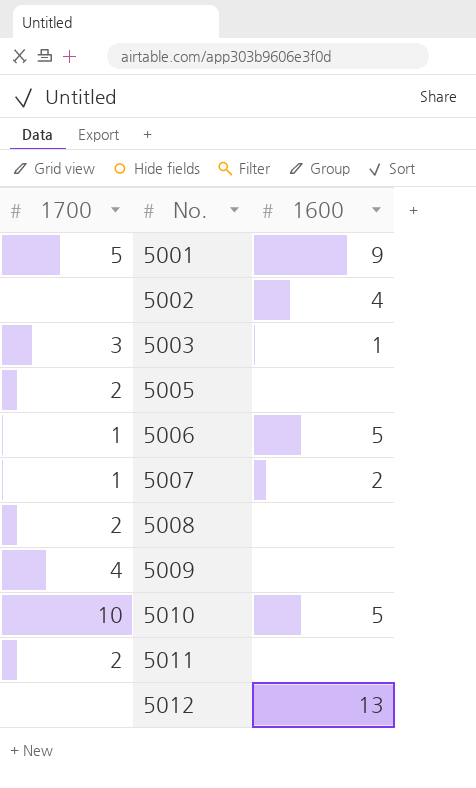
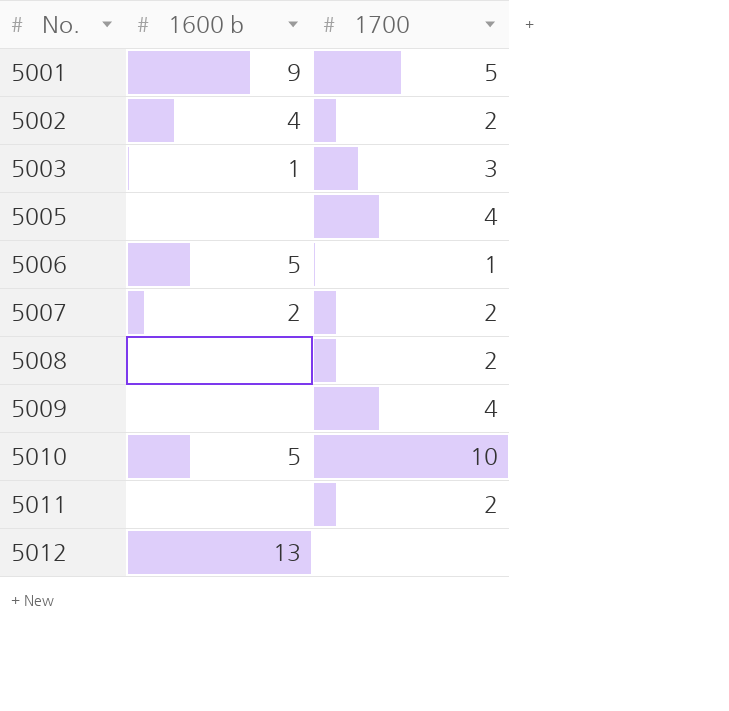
column name: 1600 -> 1600 b
column 1700 | position: 1 -> 3
5002 | 1700: none -> 2
5005 | 1700: 2 -> 4
5007 | 1700: 1 -> 2

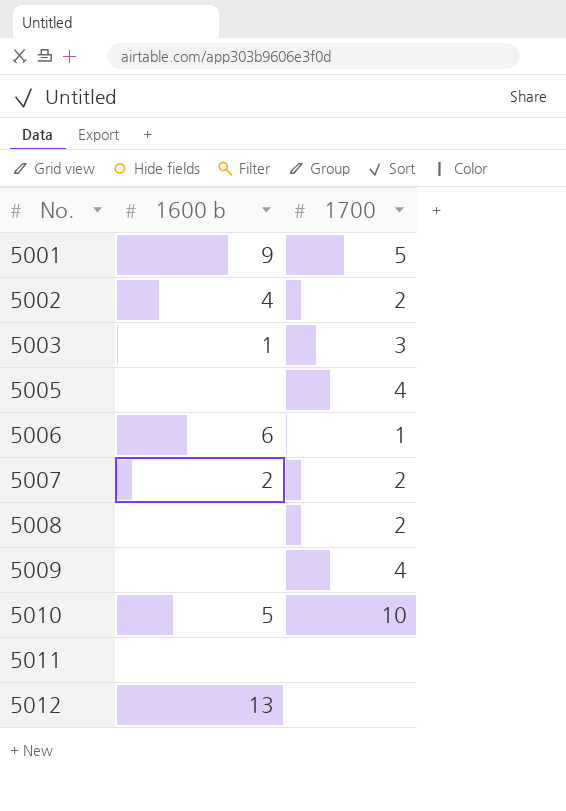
5006 | 1600 b: 5 -> 6
5011 | 1700: 2 -> none

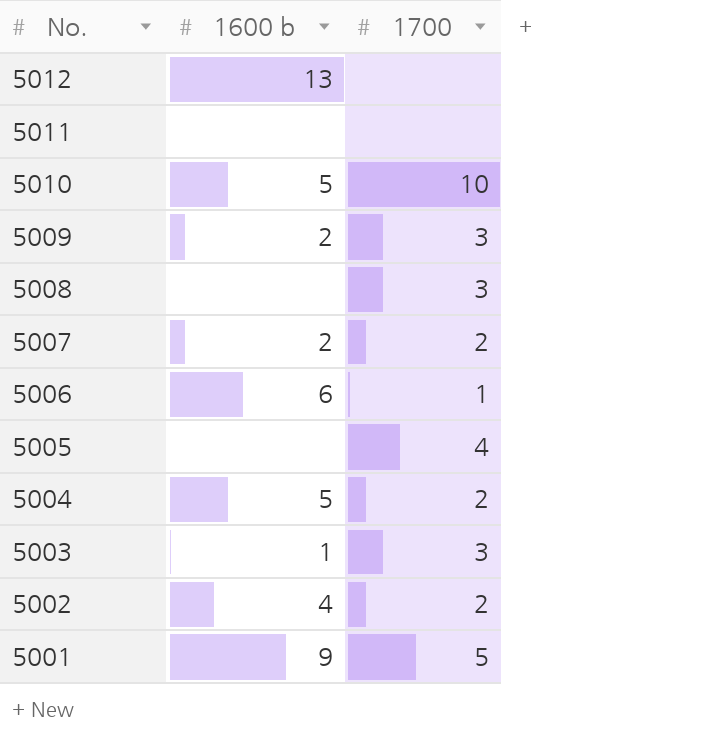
row order: No. ascending -> No. descending
5009 | 1600 b: none -> 2
5009 | 1700: 4 -> 3
5008 | 1700: 2 -> 3
row 5004: none -> 5 | 2

